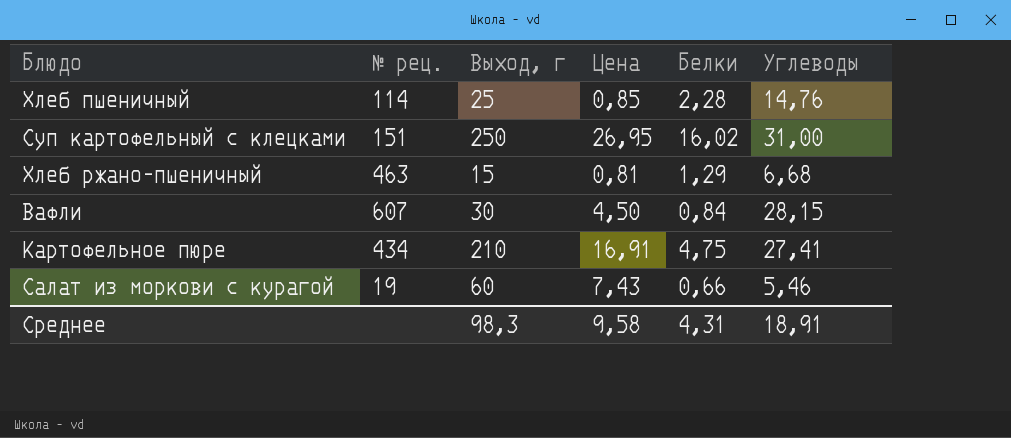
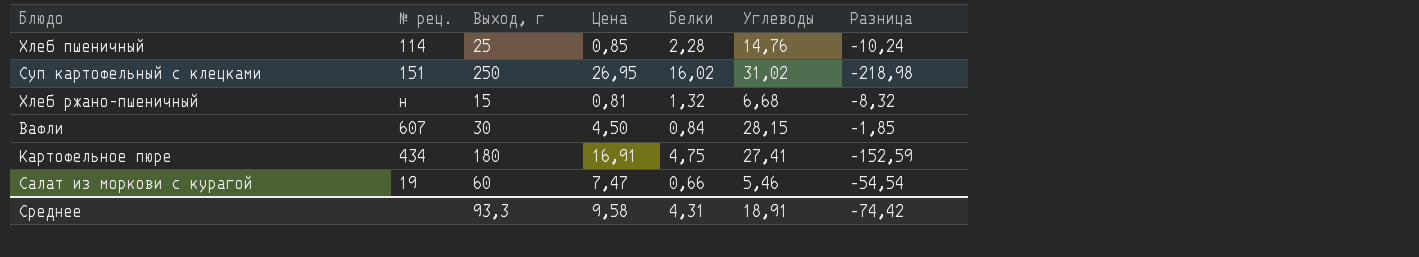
column Разница | formula: none -> [Углеводы] - [Выход, г]
Суп картофельный с клецками | Углеводы: 31,00 -> 31,02
Хлеб ржано-пшеничный | № рец.: 463 -> н
Хлеб ржано-пшеничный | Белки: 1,29 -> 1,32
Картофельное пюре | Выход, г: 210 -> 180
Салат из моркови с курагой | Цена: 7,43 -> 7,47
Среднее | Выход, г: 98,3 -> 93,3

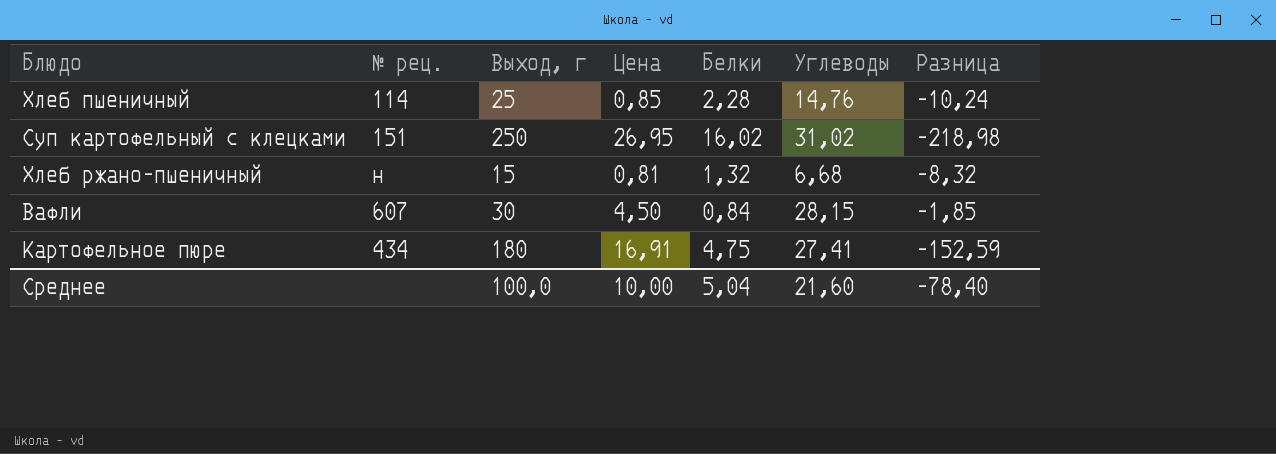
row Салат из моркови с курагой: 19 | 60 | 7,47 | 0,66 | 5,46 | -54,54 -> none
Среднее | Выход, г: 93,3 -> 100,0
Среднее | Цена: 9,58 -> 10,00
Среднее | Белки: 4,31 -> 5,04
Среднее | Углеводы: 18,91 -> 21,60
Среднее | Разница: -74,42 -> -78,40

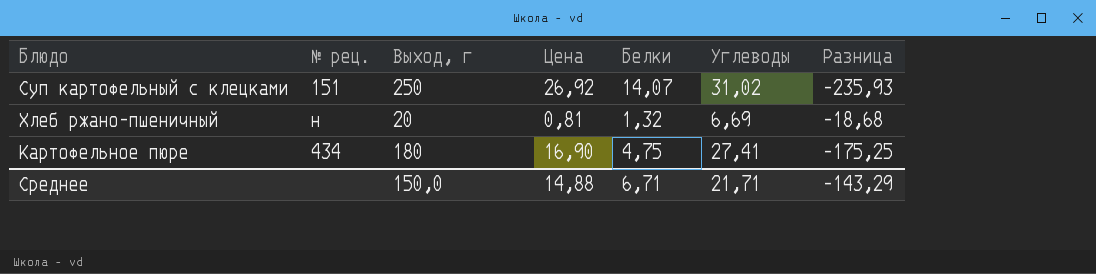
column Разница | formula: [Углеводы] - [Выход, г] -> [Белки] - [Выход, г]
row Хлеб пшеничный: 114 | 25 | 0,85 | 2,28 | 14,76 | -10,24 -> none
row Вафли: 607 | 30 | 4,50 | 0,84 | 28,15 | -1,85 -> none
Суп картофельный с клецками | Цена: 26,95 -> 26,92
Суп картофельный с клецками | Белки: 16,02 -> 14,07
Хлеб ржано-пшеничный | Выход, г: 15 -> 20
Хлеб ржано-пшеничный | Углеводы: 6,68 -> 6,69
Картофельное пюре | Цена: 16,91 -> 16,90
Среднее | Выход, г: 100,0 -> 150,0
Среднее | Цена: 10,00 -> 14,88
Среднее | Белки: 5,04 -> 6,71
Среднее | Углеводы: 21,60 -> 21,71
Среднее | Разница: -78,40 -> -143,29

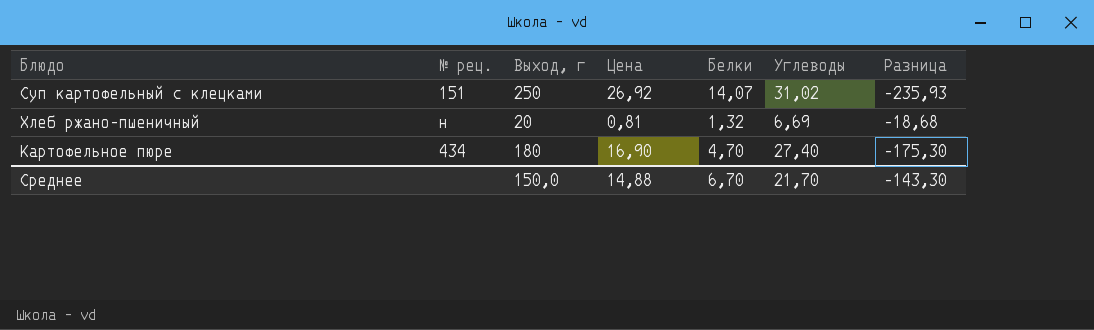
Картофельное пюре | Белки: 4,75 -> 4,70
Картофельное пюре | Углеводы: 27,41 -> 27,40
Картофельное пюре | Разница: -175,25 -> -175,30
Среднее | Белки: 6,71 -> 6,70
Среднее | Углеводы: 21,71 -> 21,70
Среднее | Разница: -143,29 -> -143,30

